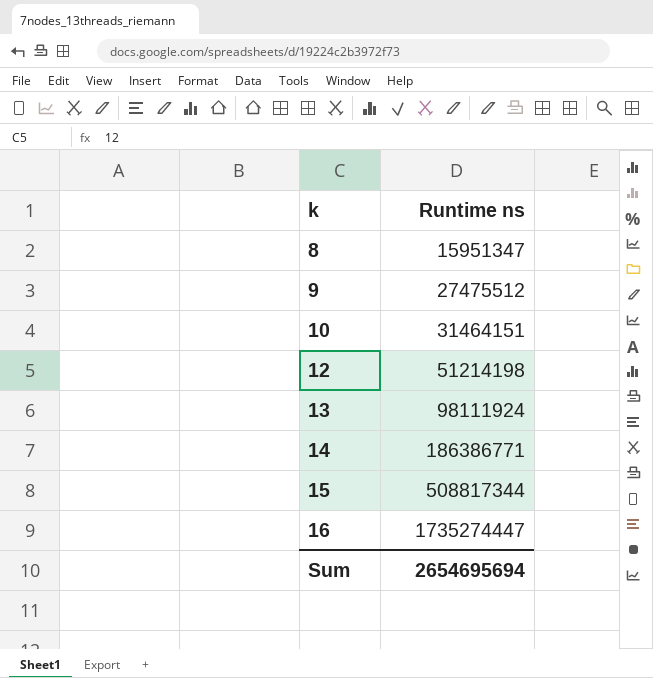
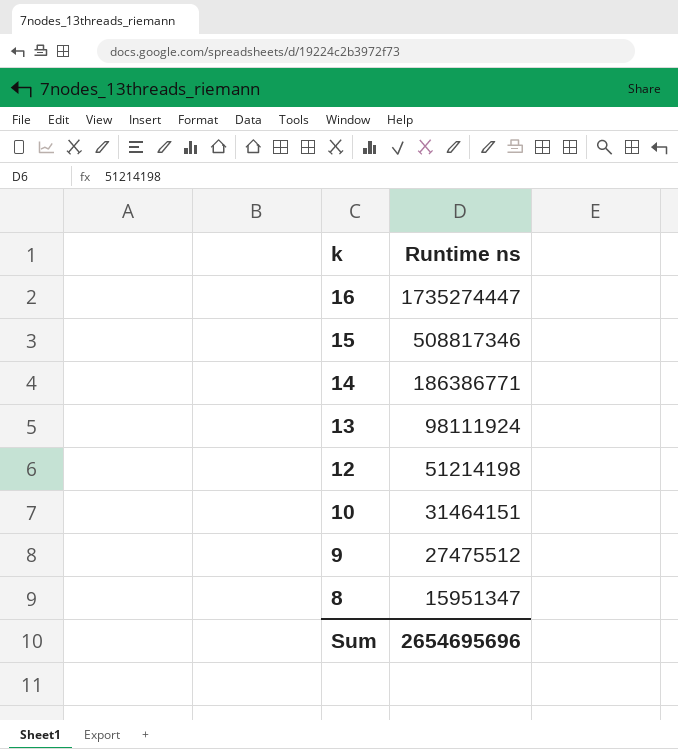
row order: k ascending -> k descending
15 | Runtime ns: 508817344 -> 508817346
Sum | Runtime ns: 2654695694 -> 2654695696

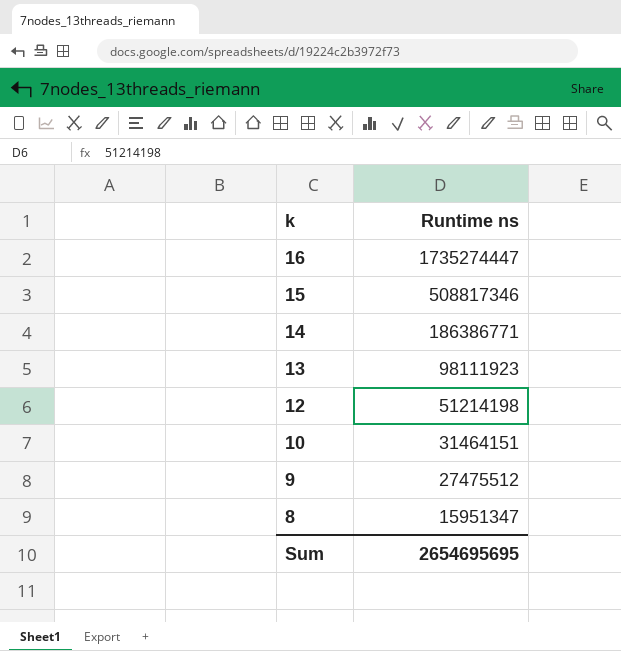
13 | Runtime ns: 98111924 -> 98111923
Sum | Runtime ns: 2654695696 -> 2654695695

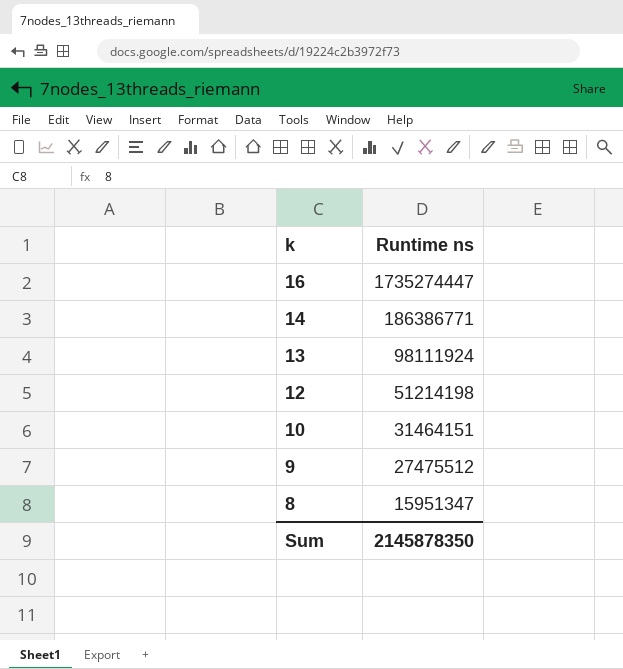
row 15: 508817346 -> none
13 | Runtime ns: 98111923 -> 98111924
Sum | Runtime ns: 2654695695 -> 2145878350

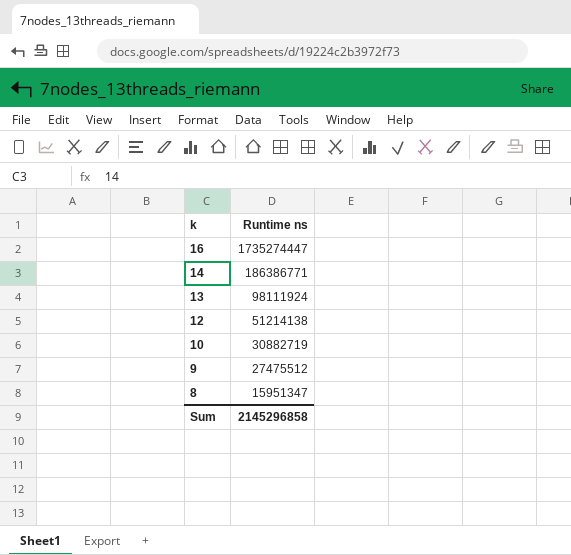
12 | Runtime ns: 51214198 -> 51214138
10 | Runtime ns: 31464151 -> 30882719
Sum | Runtime ns: 2145878350 -> 2145296858

